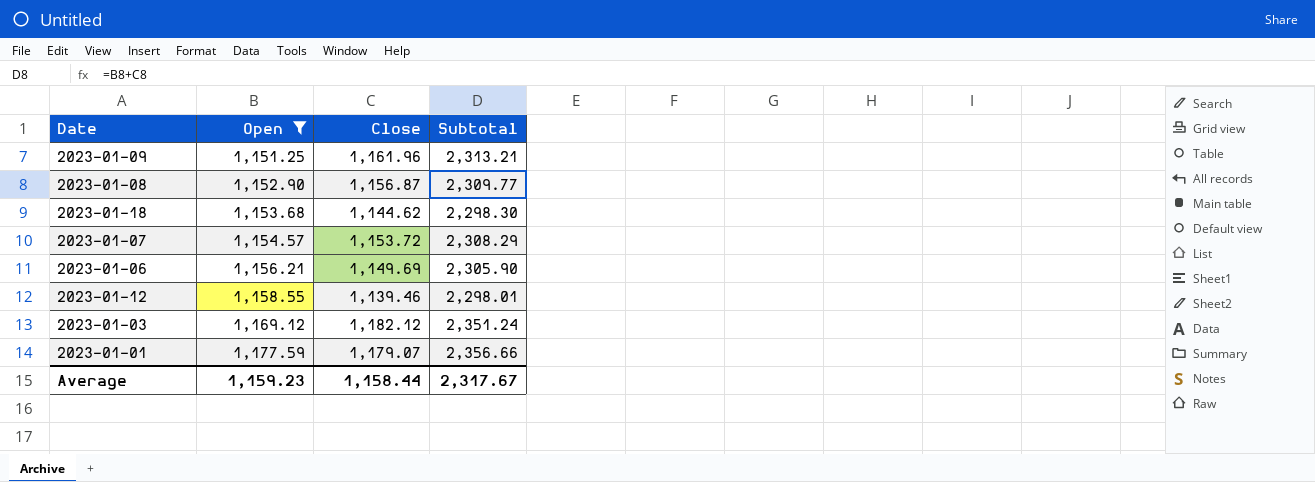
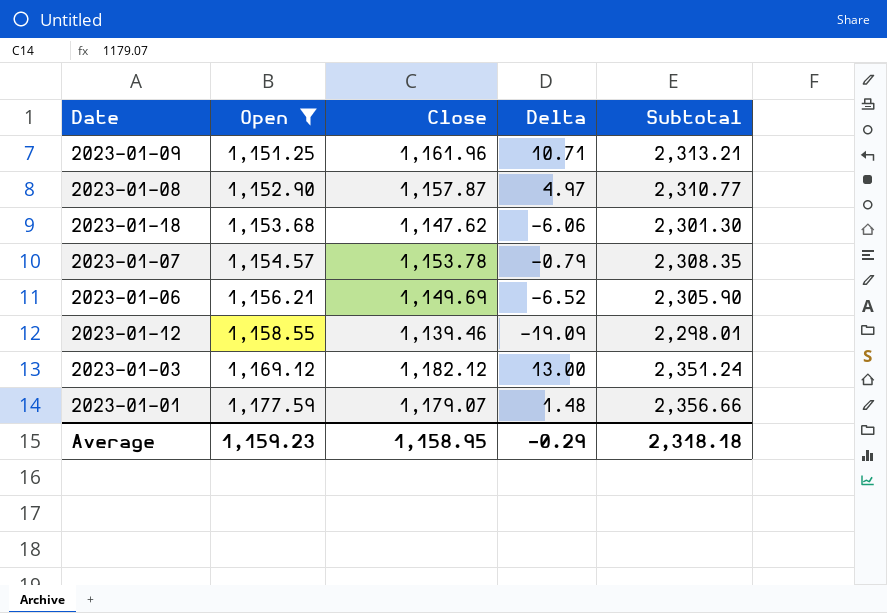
column Delta | formula: none -> [Close] - [Open]
2023-01-08 | Close: 1,156.87 -> 1,157.87
2023-01-08 | Subtotal: 2,309.77 -> 2,310.77
2023-01-18 | Close: 1,144.62 -> 1,147.62
2023-01-18 | Subtotal: 2,298.30 -> 2,301.30
2023-01-07 | Close: 1,153.72 -> 1,153.78
2023-01-07 | Subtotal: 2,308.29 -> 2,308.35
Average | Close: 1,158.44 -> 1,158.95
Average | Subtotal: 2,317.67 -> 2,318.18

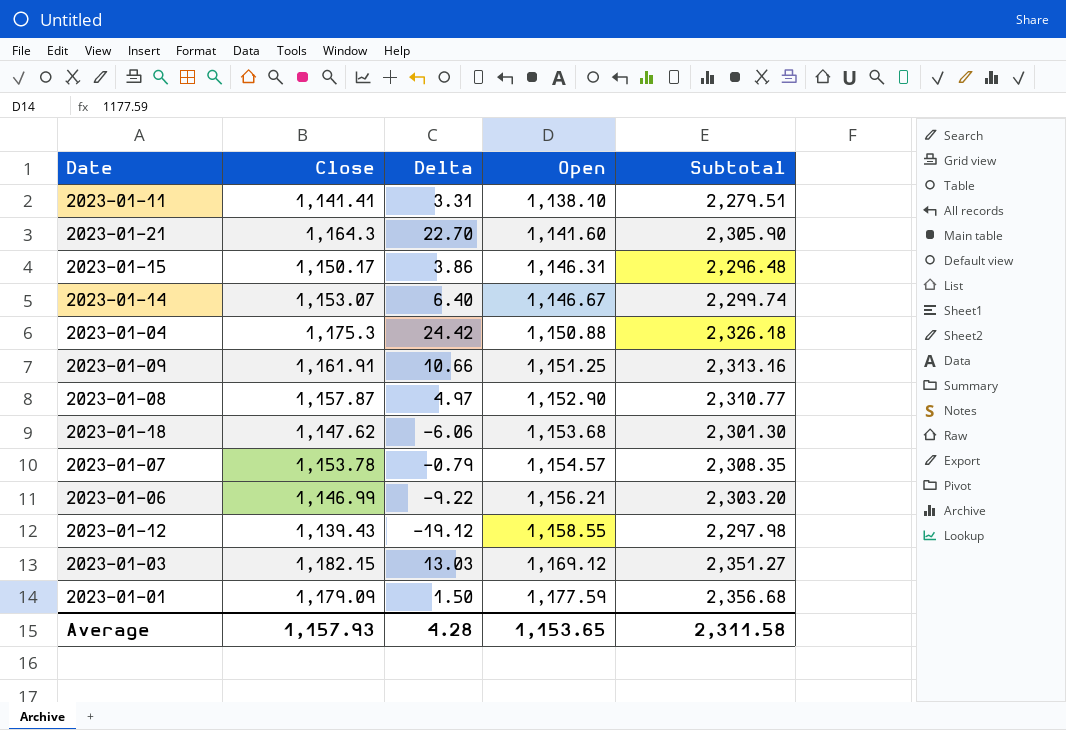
filter: Open >= 1,151.25 -> none
column Open | position: 2 -> 4
2023-01-09 | Close: 1,161.96 -> 1,161.91
2023-01-09 | Delta: 10.71 -> 10.66
2023-01-09 | Subtotal: 2,313.21 -> 2,313.16
2023-01-06 | Close: 1,149.69 -> 1,146.99
2023-01-06 | Delta: -6.52 -> -9.22
2023-01-06 | Subtotal: 2,305.90 -> 2,303.20
2023-01-12 | Close: 1,139.46 -> 1,139.43
2023-01-12 | Delta: -19.09 -> -19.12
2023-01-12 | Subtotal: 2,298.01 -> 2,297.98
2023-01-03 | Close: 1,182.12 -> 1,182.15
2023-01-03 | Delta: 13.00 -> 13.03
2023-01-03 | Subtotal: 2,351.24 -> 2,351.27
2023-01-01 | Close: 1,179.07 -> 1,179.09
2023-01-01 | Delta: 1.48 -> 1.50
2023-01-01 | Subtotal: 2,356.66 -> 2,356.68
Average | Close: 1,158.95 -> 1,157.93
Average | Delta: -0.29 -> 4.28
Average | Open: 1,159.23 -> 1,153.65
Average | Subtotal: 2,318.18 -> 2,311.58

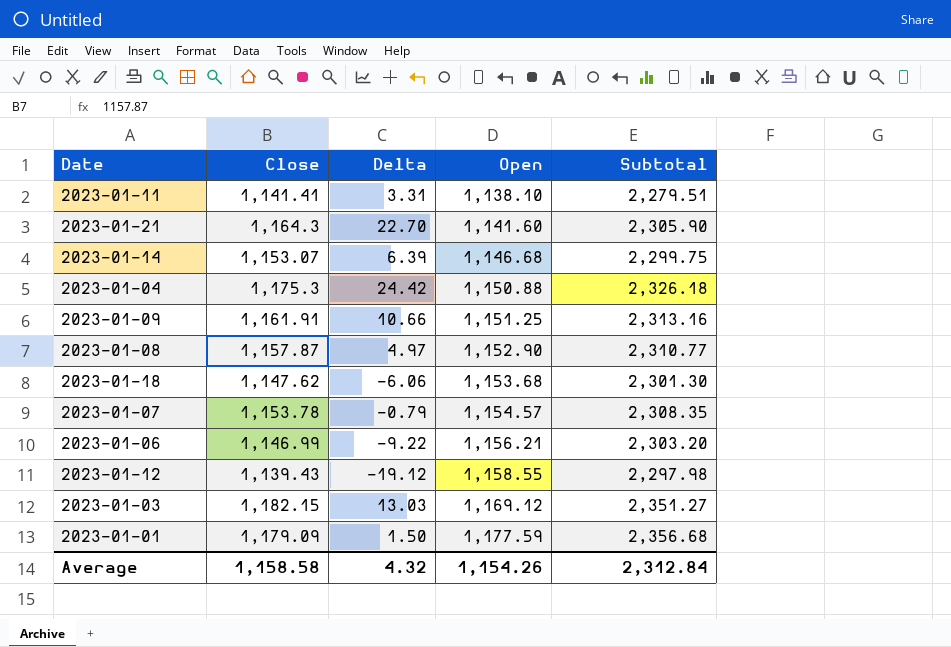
row 2023-01-15: 1,150.17 | 3.86 | 1,146.31 | 2,296.48 -> none
2023-01-14 | Delta: 6.40 -> 6.39
2023-01-14 | Open: 1,146.67 -> 1,146.68
2023-01-14 | Subtotal: 2,299.74 -> 2,299.75
Average | Close: 1,157.93 -> 1,158.58
Average | Delta: 4.28 -> 4.32
Average | Open: 1,153.65 -> 1,154.26
Average | Subtotal: 2,311.58 -> 2,312.84

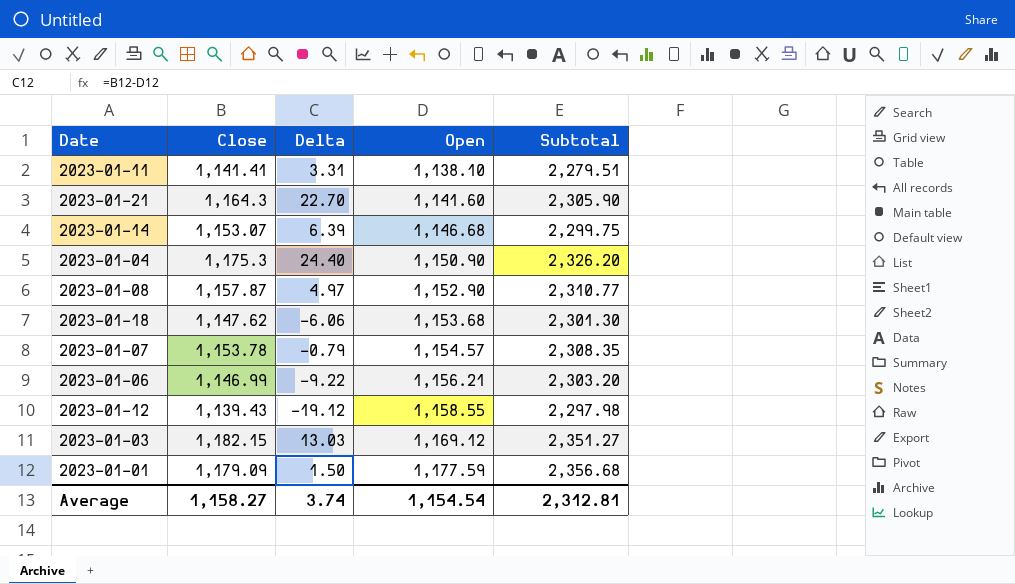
row 2023-01-09: 1,161.91 | 10.66 | 1,151.25 | 2,313.16 -> none
2023-01-04 | Delta: 24.42 -> 24.40
2023-01-04 | Open: 1,150.88 -> 1,150.90
2023-01-04 | Subtotal: 2,326.18 -> 2,326.20
Average | Close: 1,158.58 -> 1,158.27
Average | Delta: 4.32 -> 3.74
Average | Open: 1,154.26 -> 1,154.54
Average | Subtotal: 2,312.84 -> 2,312.81

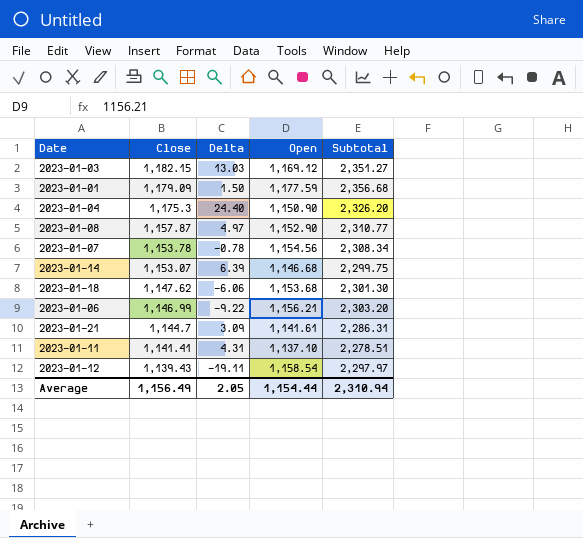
row order: Open ascending -> Close descending
2023-01-07 | Delta: -0.79 -> -0.78
2023-01-07 | Open: 1,154.57 -> 1,154.56
2023-01-07 | Subtotal: 2,308.35 -> 2,308.34
2023-01-21 | Close: 1,164.3 -> 1,144.7
2023-01-21 | Delta: 22.70 -> 3.09
2023-01-21 | Open: 1,141.60 -> 1,141.61
2023-01-21 | Subtotal: 2,305.90 -> 2,286.31
2023-01-11 | Delta: 3.31 -> 4.31
2023-01-11 | Open: 1,138.10 -> 1,137.10
2023-01-11 | Subtotal: 2,279.51 -> 2,278.51
2023-01-12 | Delta: -19.12 -> -19.11
2023-01-12 | Open: 1,158.55 -> 1,158.54
2023-01-12 | Subtotal: 2,297.98 -> 2,297.97
Average | Close: 1,158.27 -> 1,156.49
Average | Delta: 3.74 -> 2.05
Average | Open: 1,154.54 -> 1,154.44
Average | Subtotal: 2,312.81 -> 2,310.94

